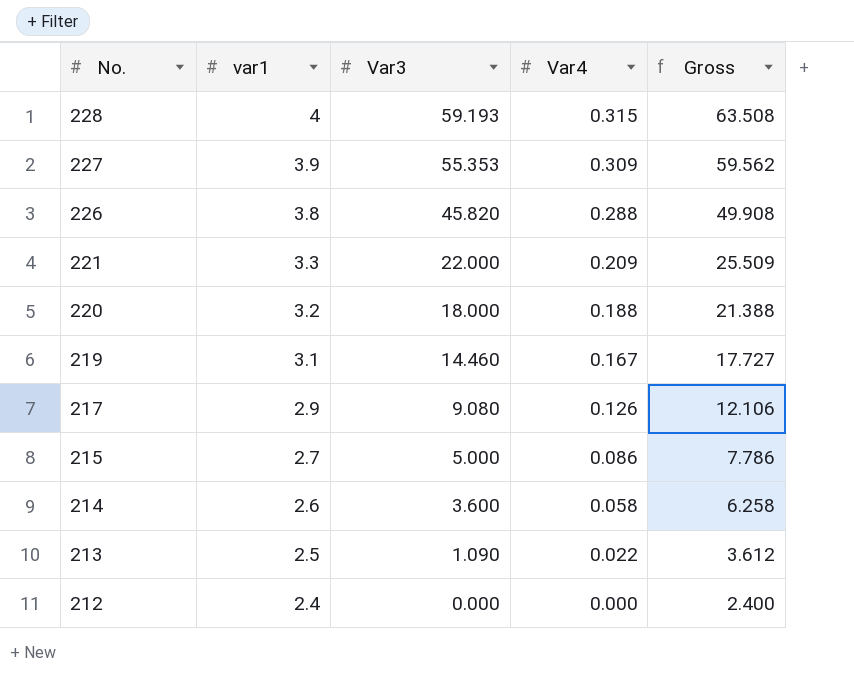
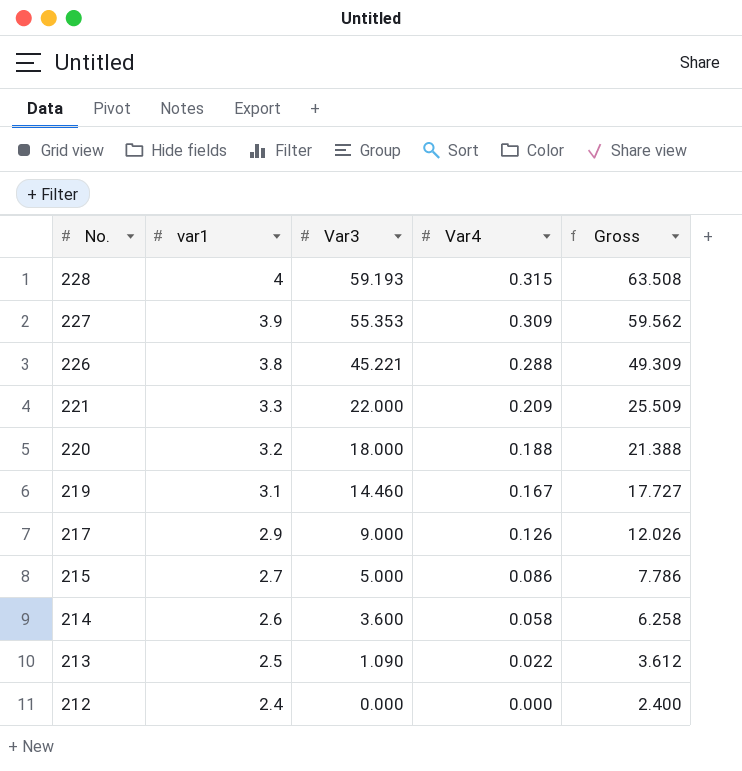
226 | Var3: 45.820 -> 45.221
226 | Gross: 49.908 -> 49.309
217 | Var3: 9.080 -> 9.000
217 | Gross: 12.106 -> 12.026

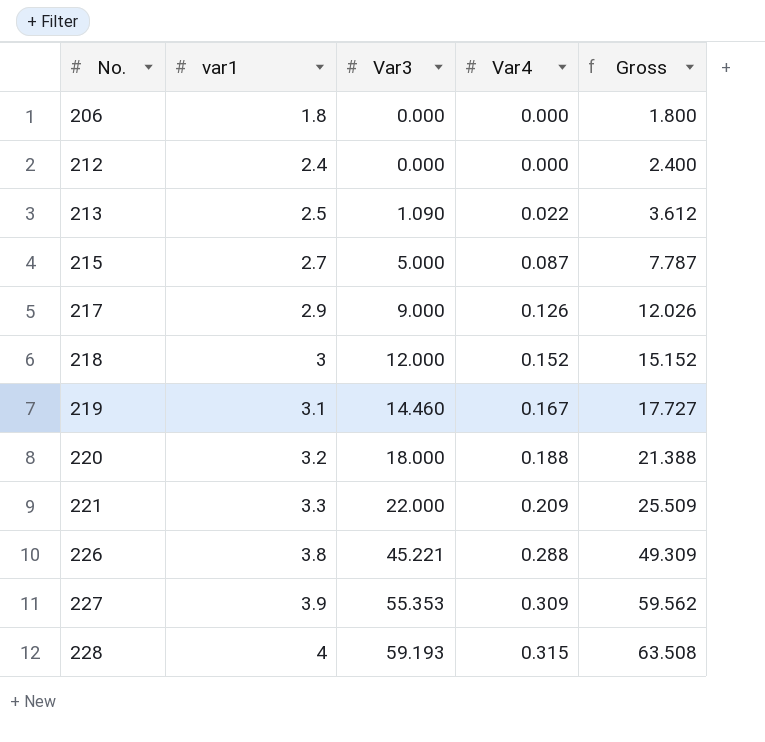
row order: No. descending -> No. ascending
row 214: 2.6 | 3.600 | 0.058 | 6.258 -> none
row 206: none -> 1.8 | 0.000 | 0.000 | 1.800
215 | Var4: 0.086 -> 0.087
215 | Gross: 7.786 -> 7.787
row 218: none -> 3 | 12.000 | 0.152 | 15.152

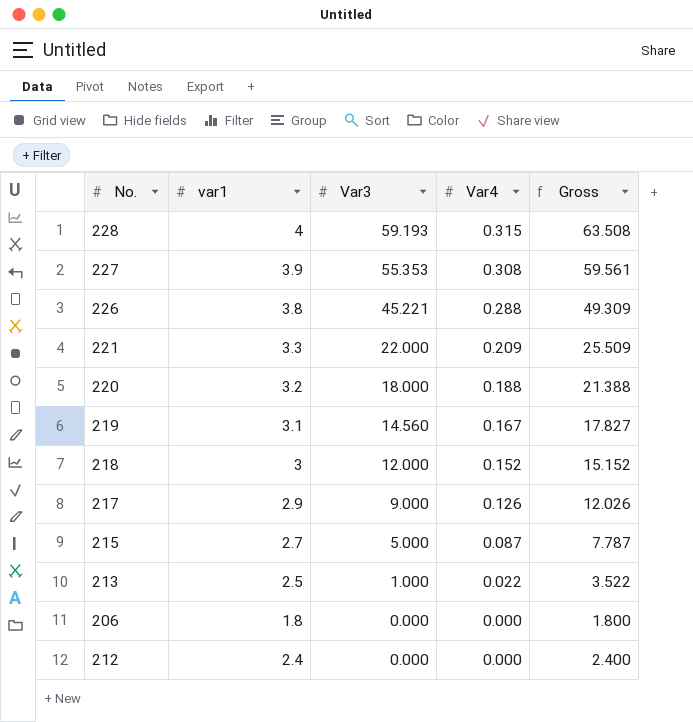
row order: No. ascending -> Var3 descending
227 | Var4: 0.309 -> 0.308
227 | Gross: 59.562 -> 59.561
219 | Var3: 14.460 -> 14.560
219 | Gross: 17.727 -> 17.827
213 | Var3: 1.090 -> 1.000
213 | Gross: 3.612 -> 3.522

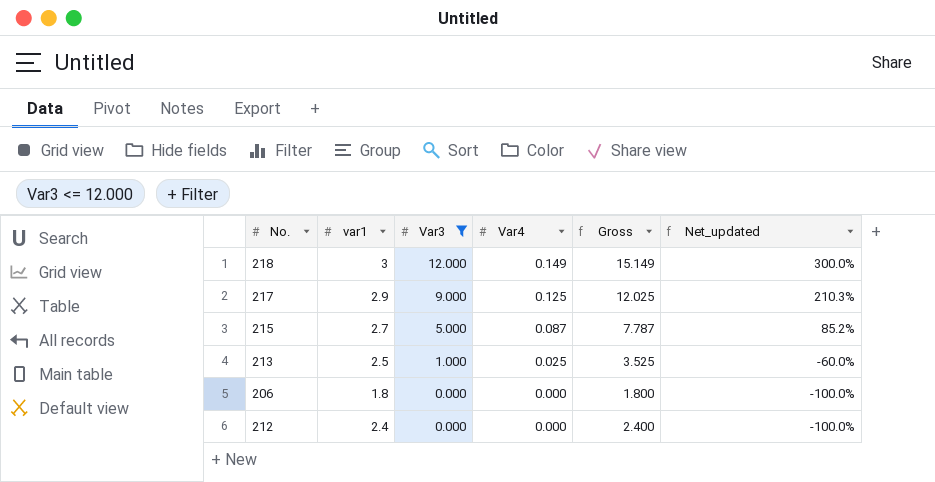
filter: none -> Var3 <= 12.000
column Net_updated | formula: none -> ([Var3] - [var1]) / [var1]
218 | Var4: 0.152 -> 0.149
218 | Gross: 15.152 -> 15.149
217 | Var4: 0.126 -> 0.125
217 | Gross: 12.026 -> 12.025
213 | Var4: 0.022 -> 0.025
213 | Gross: 3.522 -> 3.525

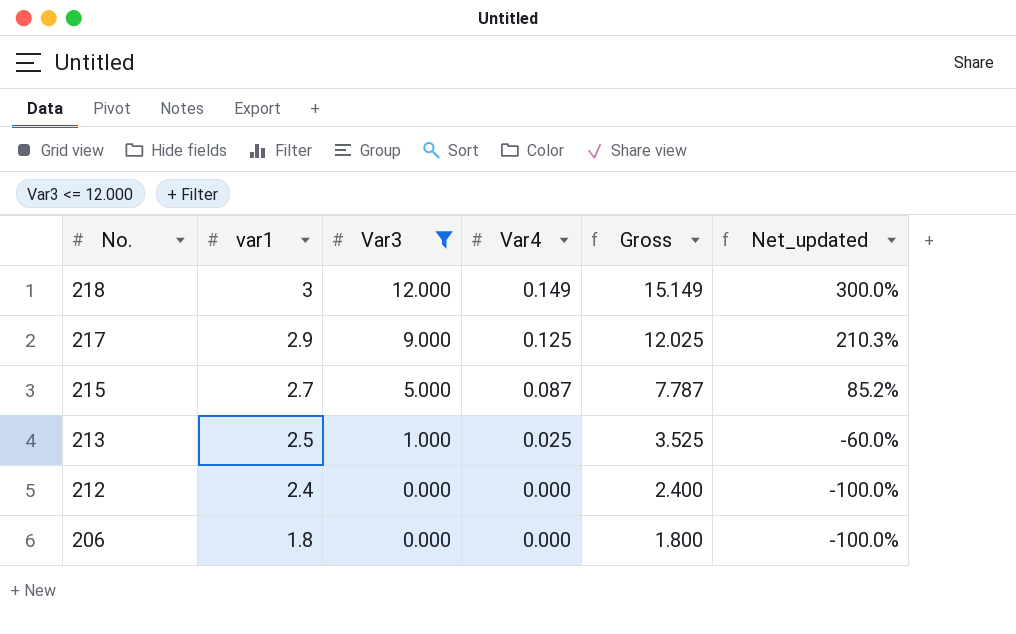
row order: Var3 descending -> No. descending

